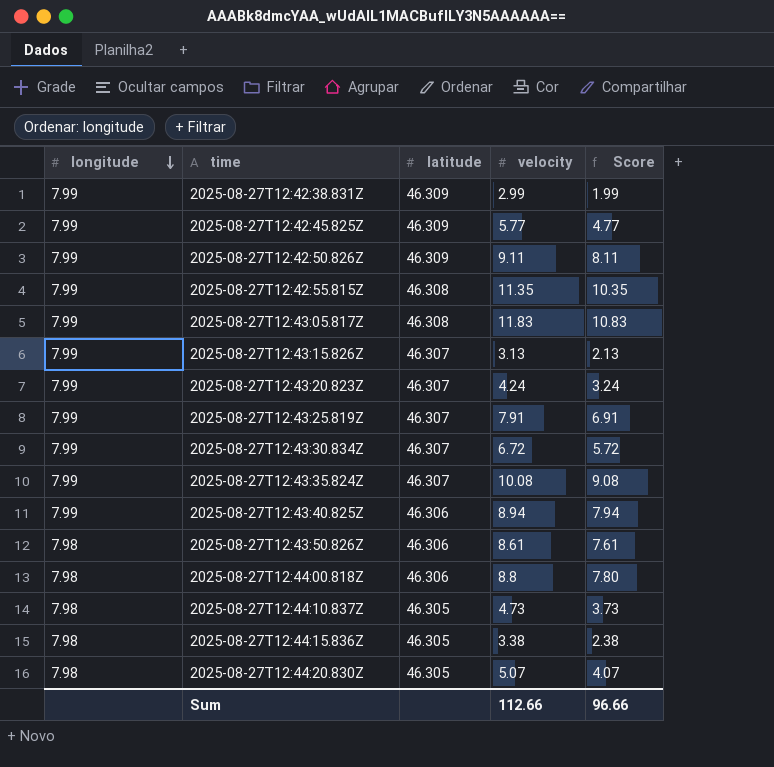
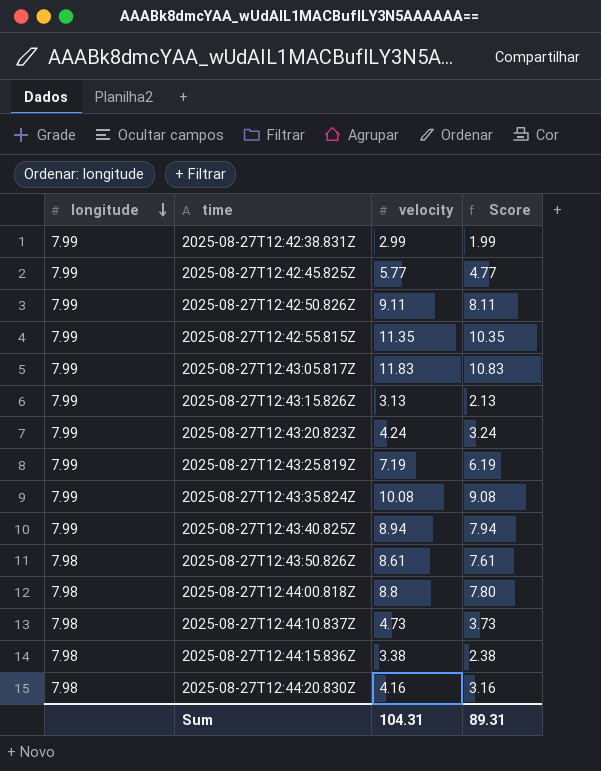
column latitude | position: 3 -> none
row 2025-08-27T12:43:30.834Z: 7.99 | 46.307 | 6.72 | 5.72 -> none
2025-08-27T12:43:25.819Z | velocity: 7.91 -> 7.19
2025-08-27T12:43:25.819Z | Score: 6.91 -> 6.19
2025-08-27T12:44:20.830Z | velocity: 5.07 -> 4.16
2025-08-27T12:44:20.830Z | Score: 4.07 -> 3.16
Sum | velocity: 112.66 -> 104.31
Sum | Score: 96.66 -> 89.31

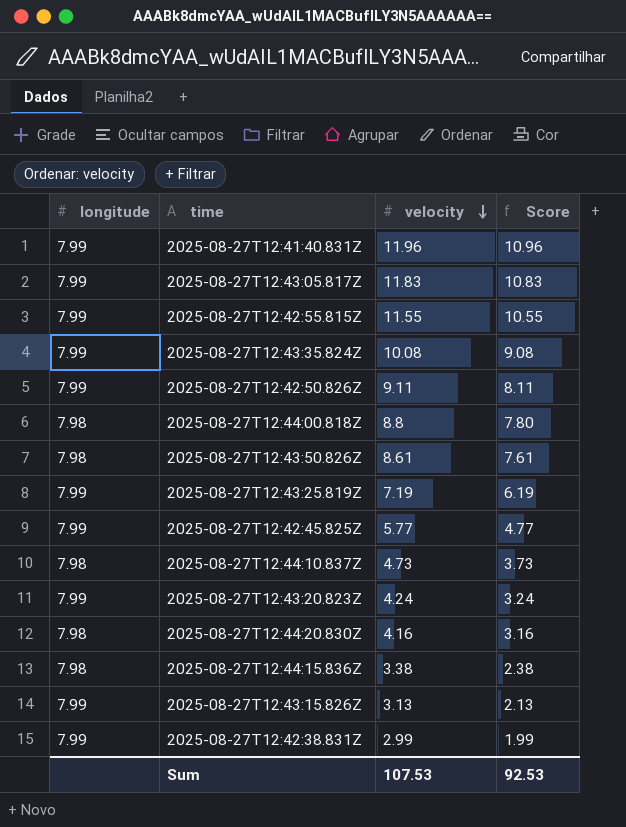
row order: longitude descending -> velocity descending
row 2025-08-27T12:43:40.825Z: 7.99 | 8.94 | 7.94 -> none
row 2025-08-27T12:41:40.831Z: none -> 7.99 | 11.96 | 10.96
2025-08-27T12:42:55.815Z | velocity: 11.35 -> 11.55
2025-08-27T12:42:55.815Z | Score: 10.35 -> 10.55
Sum | velocity: 104.31 -> 107.53
Sum | Score: 89.31 -> 92.53

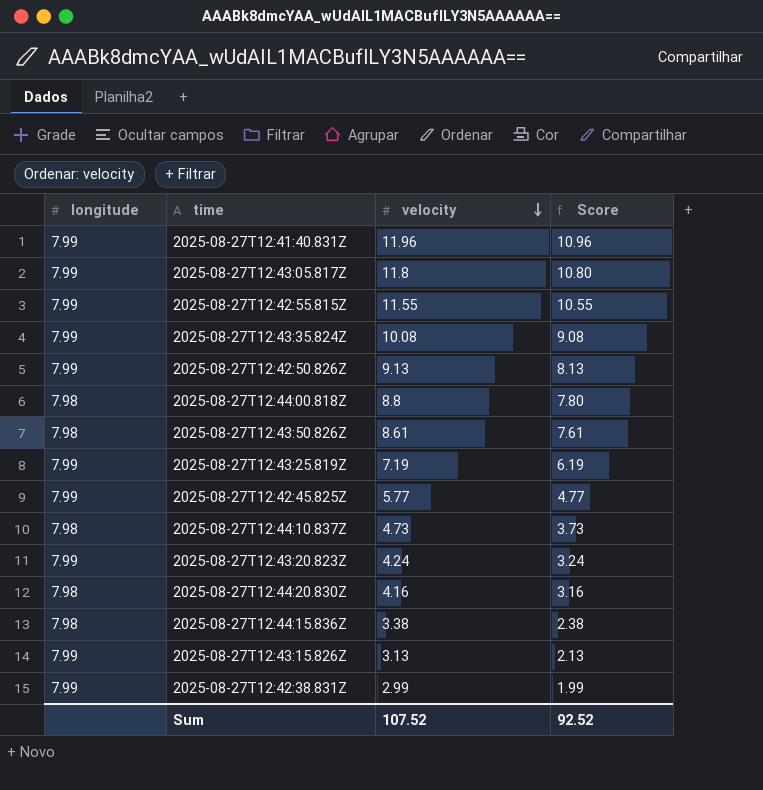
2025-08-27T12:43:05.817Z | velocity: 11.83 -> 11.8
2025-08-27T12:43:05.817Z | Score: 10.83 -> 10.80
2025-08-27T12:42:50.826Z | velocity: 9.11 -> 9.13
2025-08-27T12:42:50.826Z | Score: 8.11 -> 8.13
Sum | velocity: 107.53 -> 107.52
Sum | Score: 92.53 -> 92.52

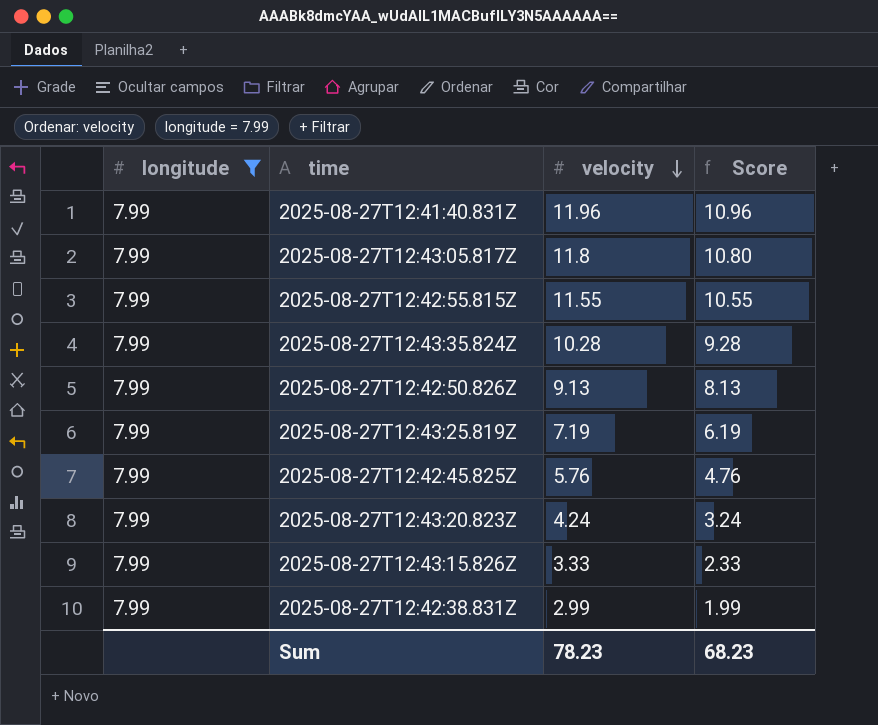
filter: none -> longitude = 7.99
2025-08-27T12:43:35.824Z | velocity: 10.08 -> 10.28
2025-08-27T12:43:35.824Z | Score: 9.08 -> 9.28
2025-08-27T12:42:45.825Z | velocity: 5.77 -> 5.76
2025-08-27T12:42:45.825Z | Score: 4.77 -> 4.76
2025-08-27T12:43:15.826Z | velocity: 3.13 -> 3.33
2025-08-27T12:43:15.826Z | Score: 2.13 -> 2.33
Sum | velocity: 107.52 -> 78.23
Sum | Score: 92.52 -> 68.23

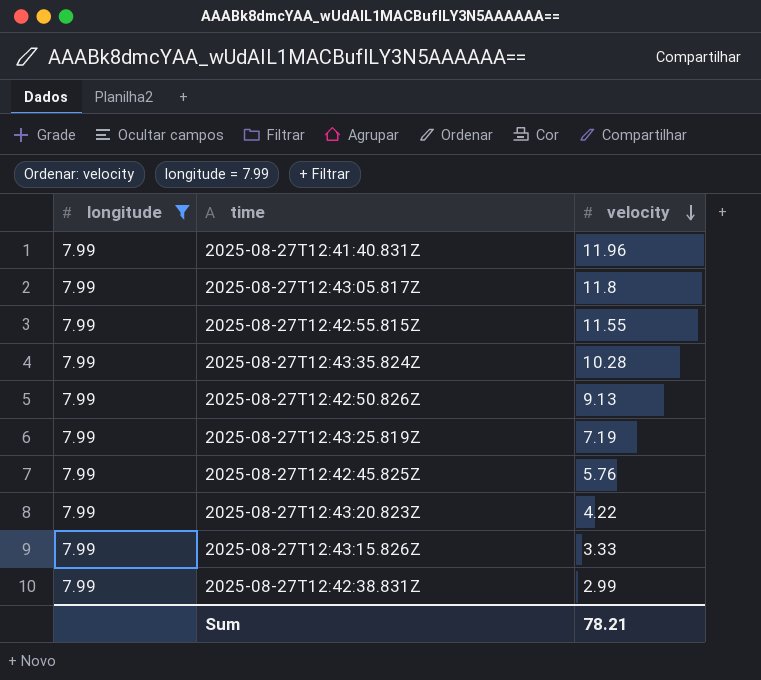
column Score | formula: [velocity] - 1 -> none
2025-08-27T12:43:20.823Z | velocity: 4.24 -> 4.22
Sum | velocity: 78.23 -> 78.21

